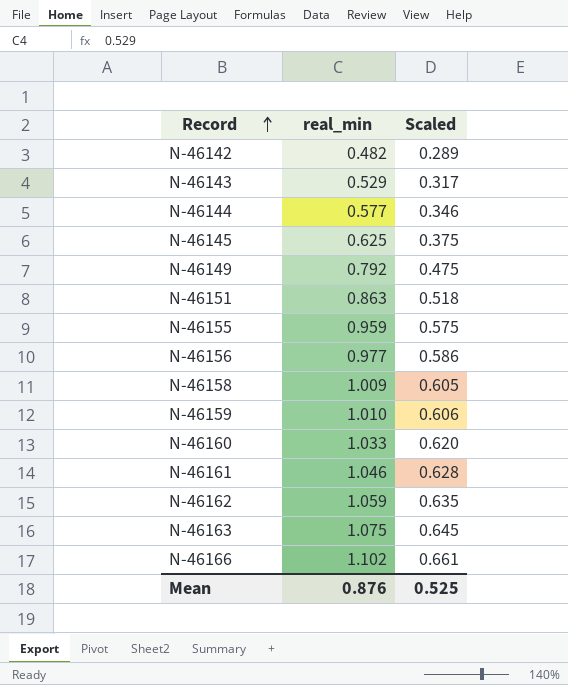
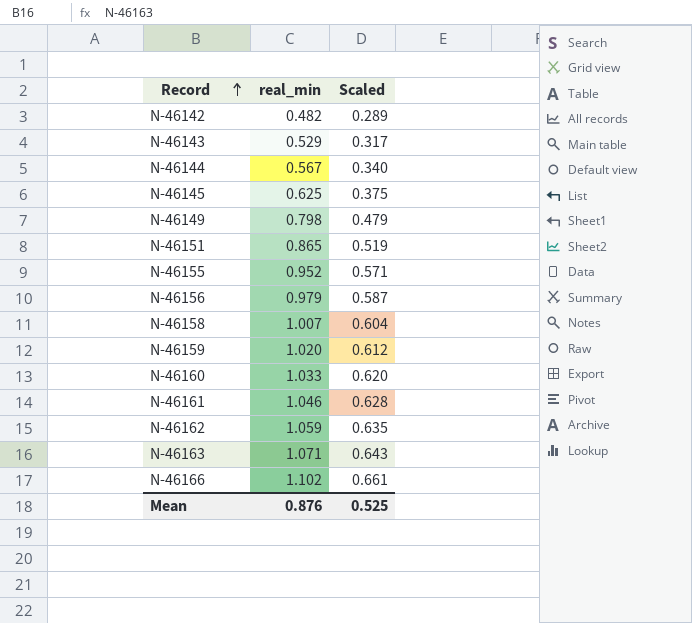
N-46144 | real_min: 0.577 -> 0.567
N-46144 | Scaled: 0.346 -> 0.340
N-46149 | real_min: 0.792 -> 0.798
N-46149 | Scaled: 0.475 -> 0.479
N-46151 | real_min: 0.863 -> 0.865
N-46151 | Scaled: 0.518 -> 0.519
N-46155 | real_min: 0.959 -> 0.952
N-46155 | Scaled: 0.575 -> 0.571
N-46156 | real_min: 0.977 -> 0.979
N-46156 | Scaled: 0.586 -> 0.587
N-46158 | real_min: 1.009 -> 1.007
N-46158 | Scaled: 0.605 -> 0.604
N-46159 | real_min: 1.010 -> 1.020
N-46159 | Scaled: 0.606 -> 0.612
N-46163 | real_min: 1.075 -> 1.071
N-46163 | Scaled: 0.645 -> 0.643

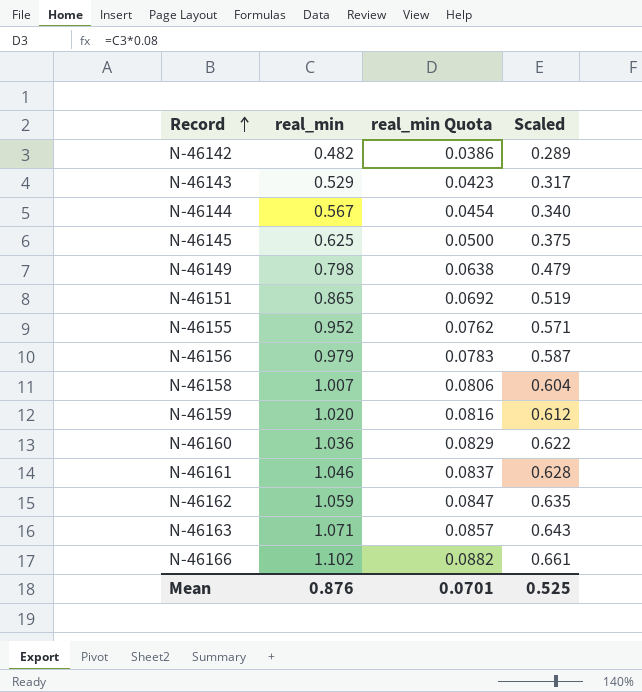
column real_min Quota | formula: none -> [real_min] * 0.08
N-46160 | real_min: 1.033 -> 1.036
N-46160 | Scaled: 0.620 -> 0.622

